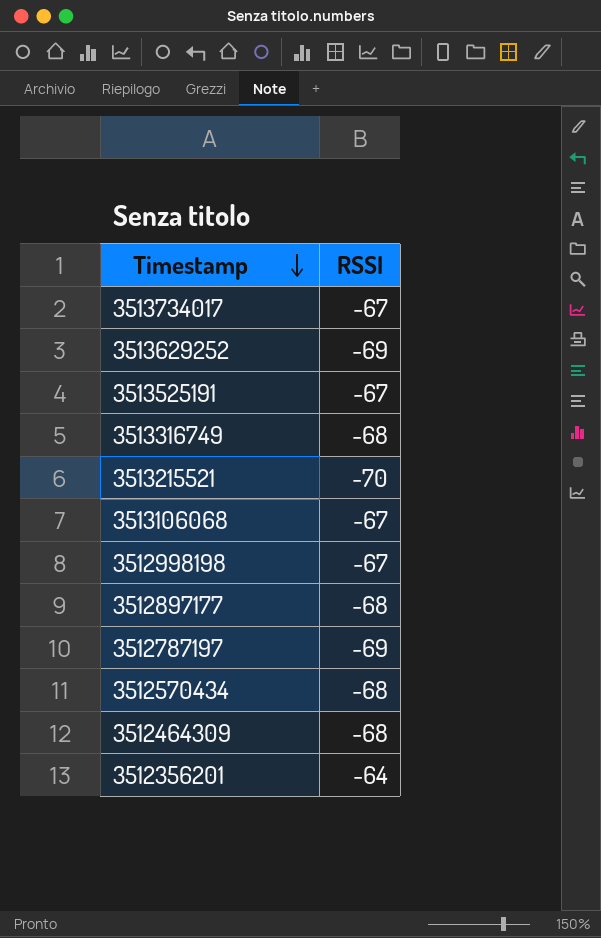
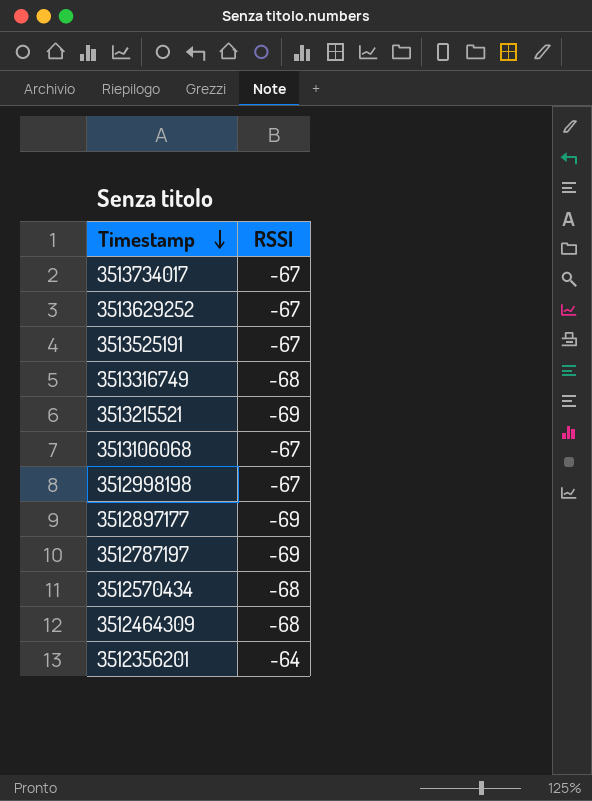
3513629252 | RSSI: -69 -> -67
3513215521 | RSSI: -70 -> -69
3512897177 | RSSI: -68 -> -69

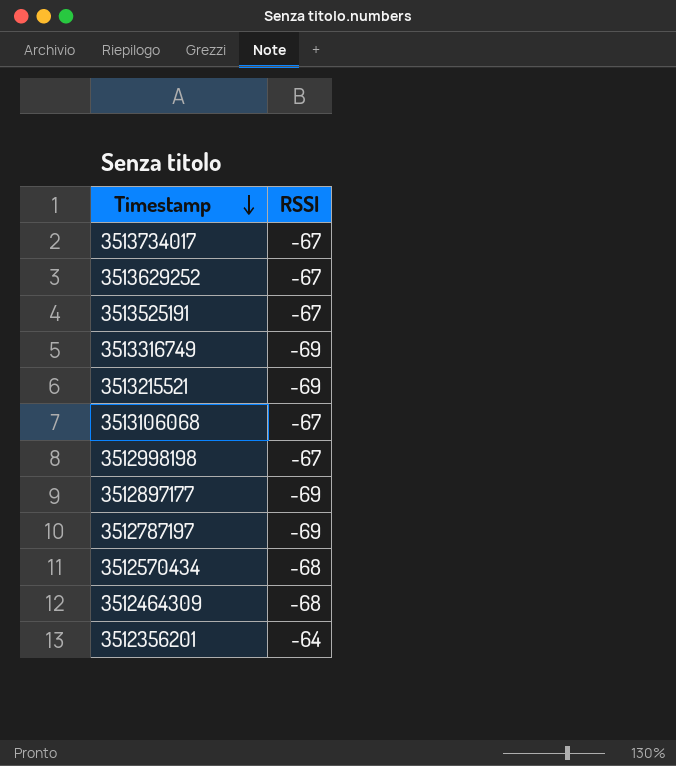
3513316749 | RSSI: -68 -> -69

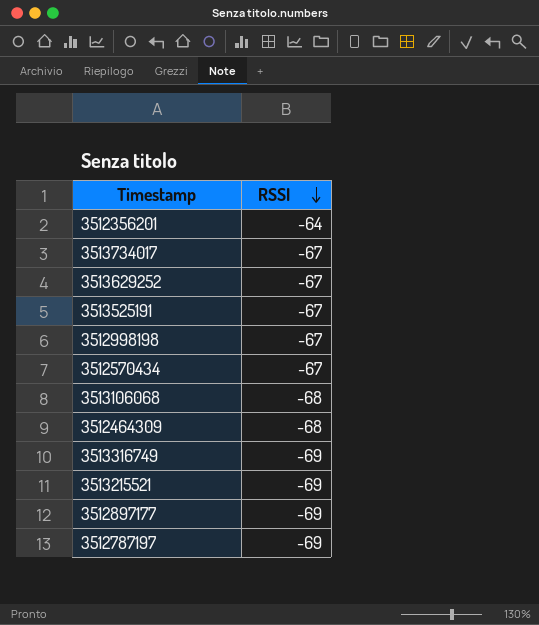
row order: Timestamp descending -> RSSI descending
3512570434 | RSSI: -68 -> -67
3513106068 | RSSI: -67 -> -68

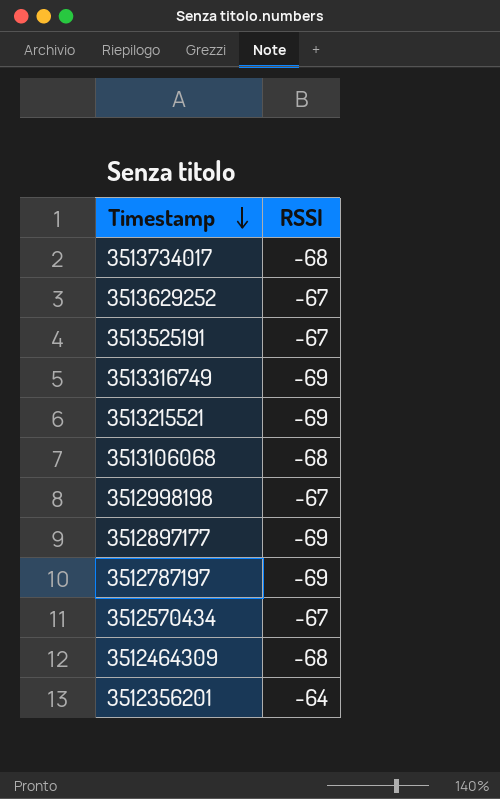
row order: RSSI descending -> Timestamp descending
3513734017 | RSSI: -67 -> -68

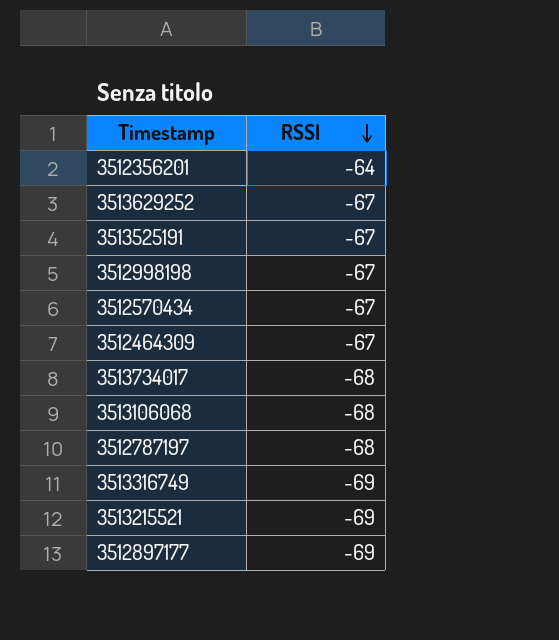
row order: Timestamp descending -> RSSI descending
3512464309 | RSSI: -68 -> -67
3512787197 | RSSI: -69 -> -68

